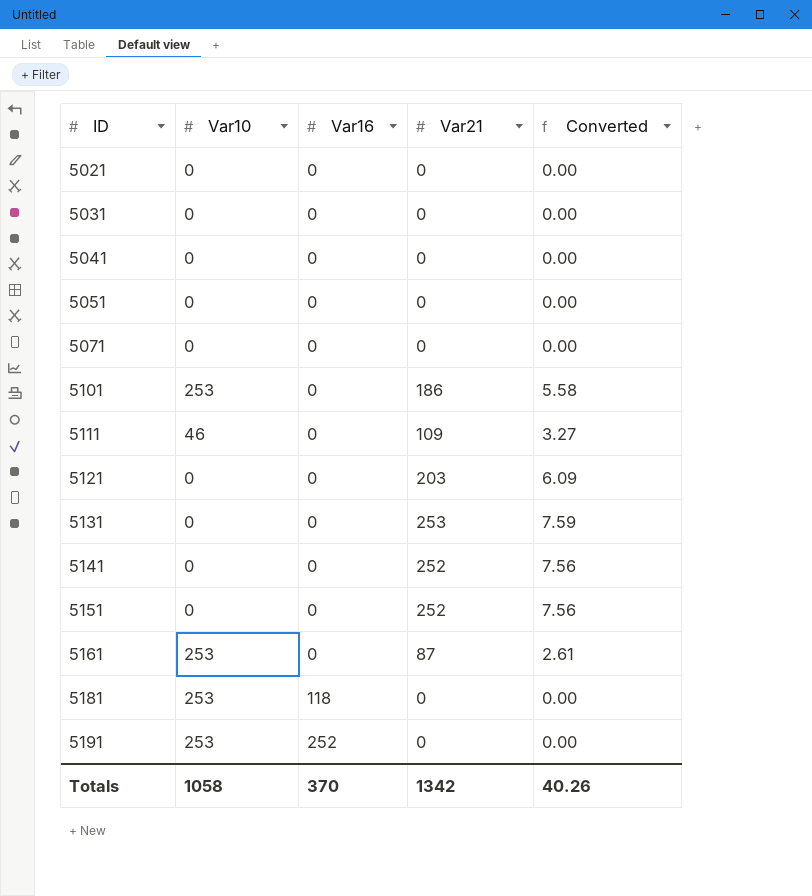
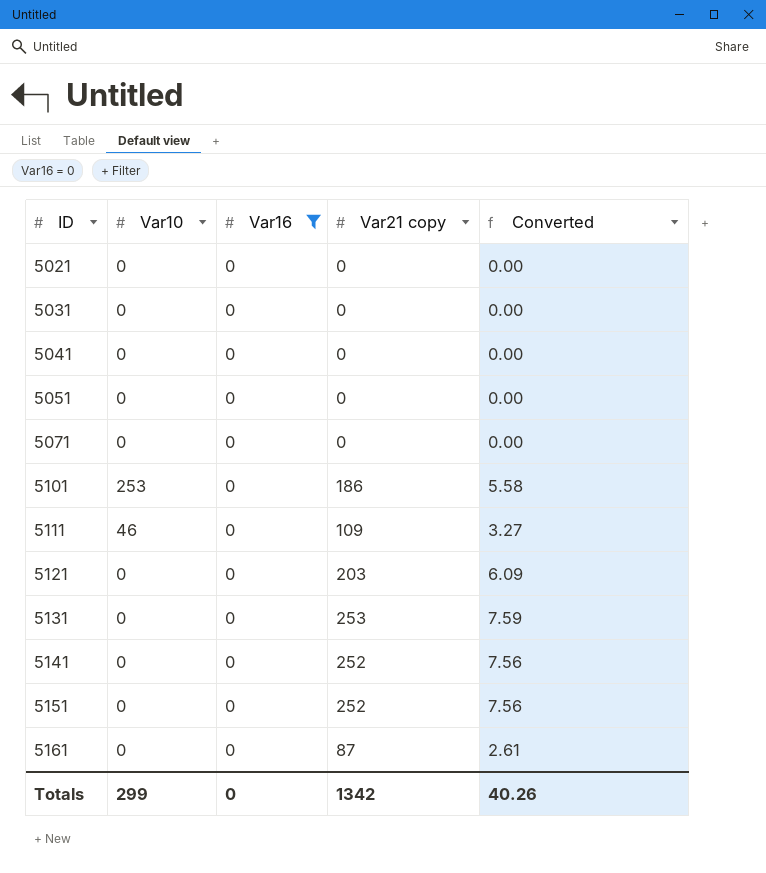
filter: none -> Var16 = 0
column name: Var21 -> Var21 copy
5161 | Var10: 253 -> 0
Totals | Var10: 1058 -> 299
Totals | Var16: 370 -> 0

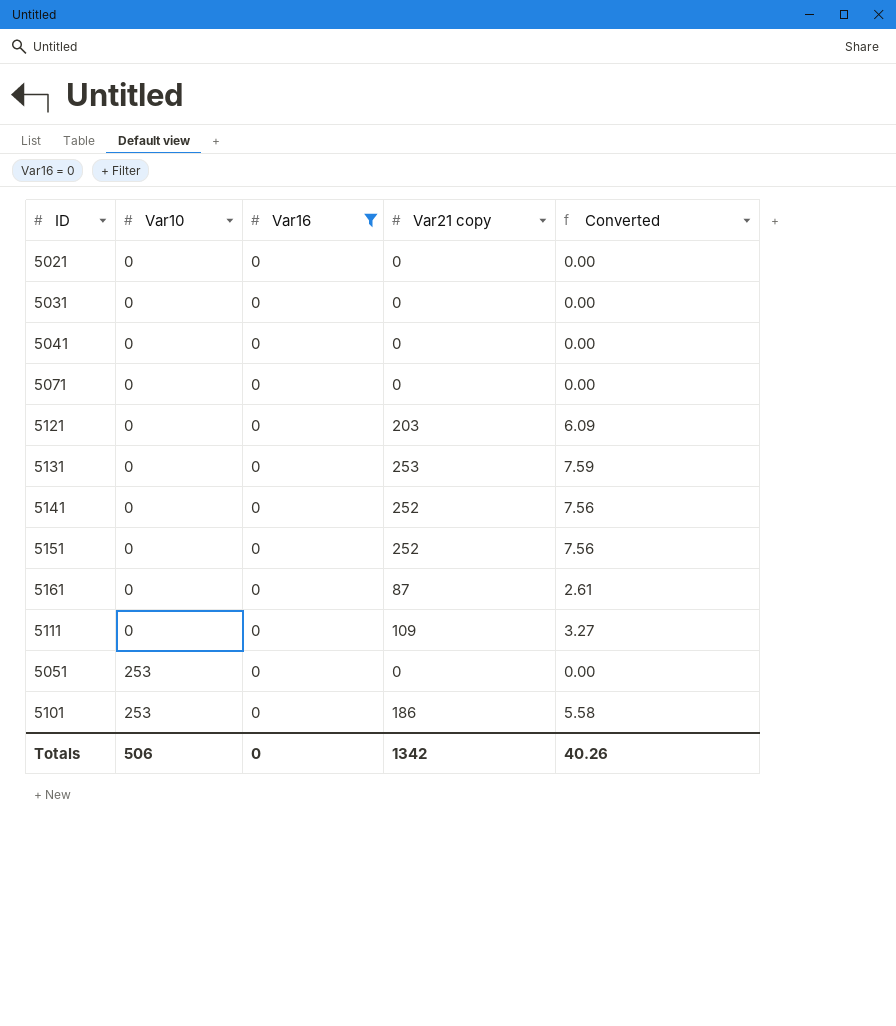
row order: ID ascending -> Var10 ascending
5111 | Var10: 46 -> 0
5051 | Var10: 0 -> 253
Totals | Var10: 299 -> 506

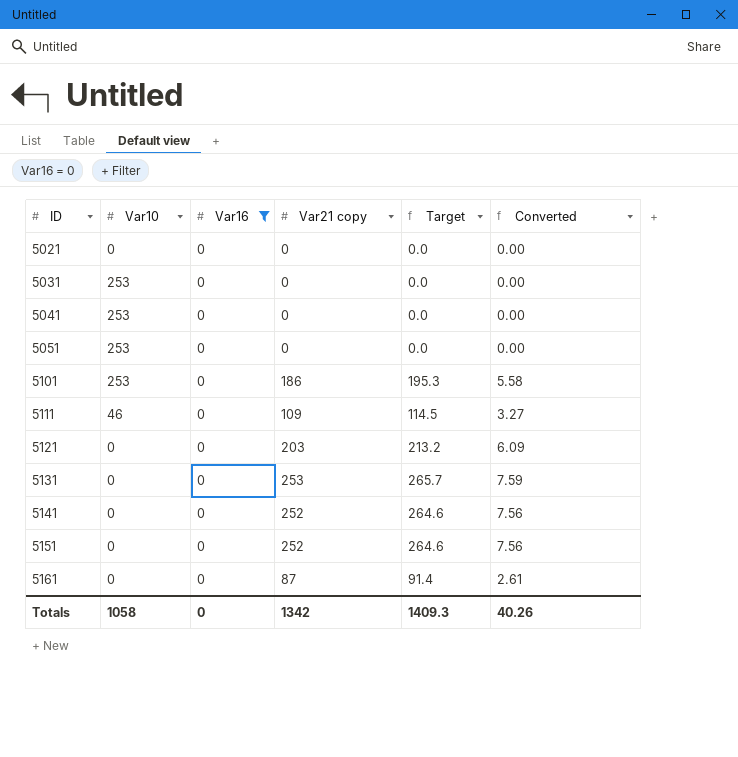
row order: Var10 ascending -> ID ascending
column Target | formula: none -> [Var21 copy] * 1.05
row 5071: 0 | 0 | 0 | 0.00 -> none
5031 | Var10: 0 -> 253
5041 | Var10: 0 -> 253
5111 | Var10: 0 -> 46
Totals | Var10: 506 -> 1058

